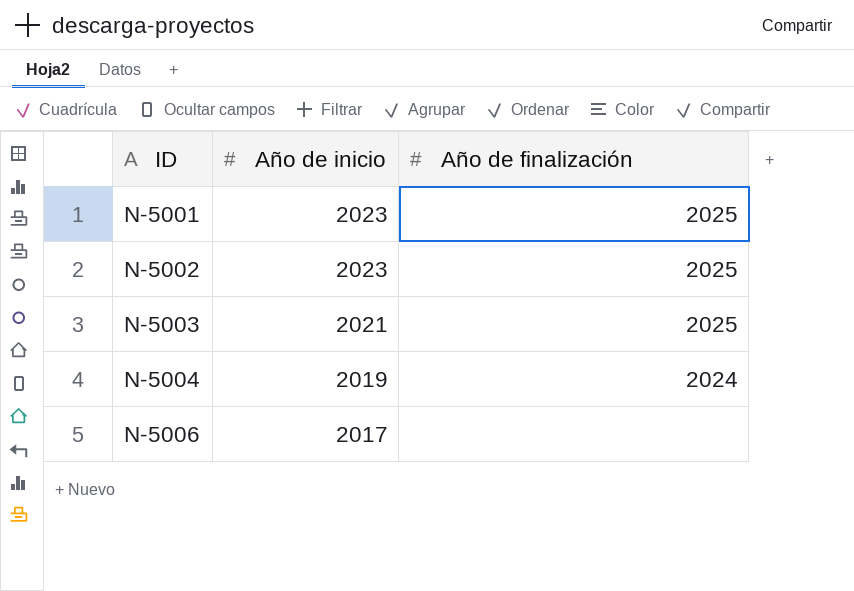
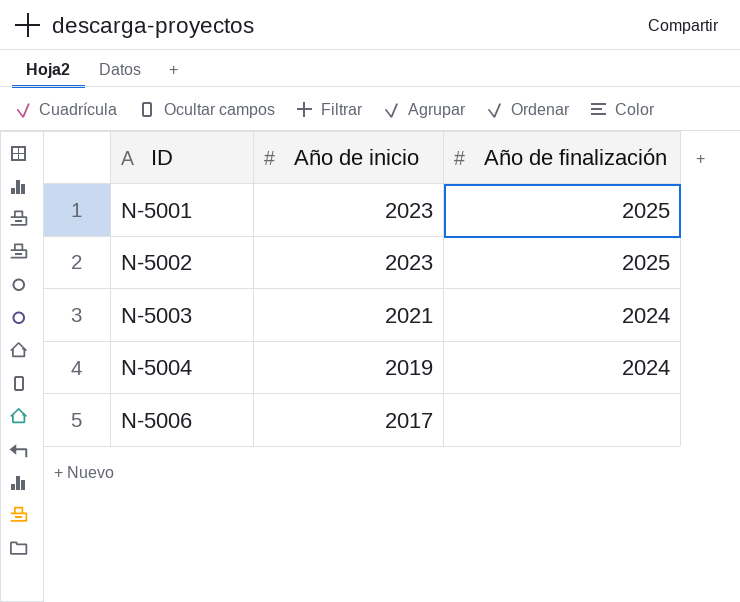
N-5003 | Año de finalización: 2025 -> 2024

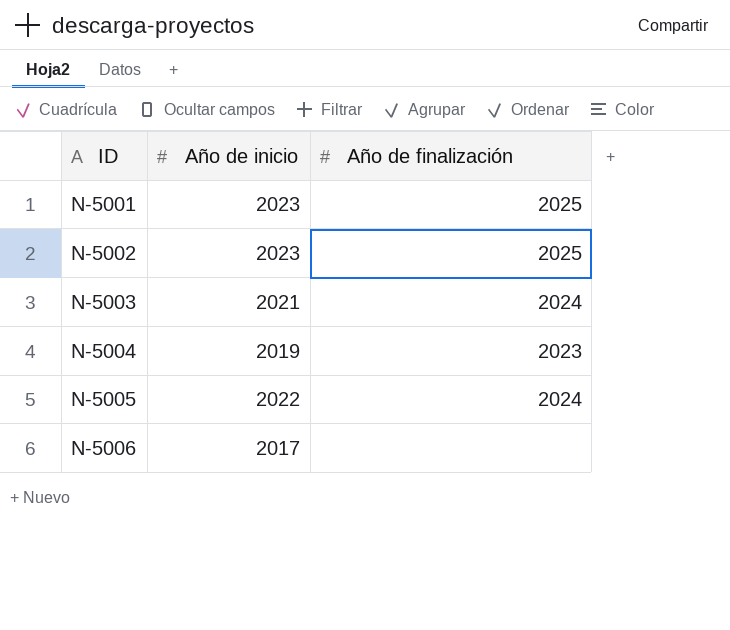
N-5004 | Año de finalización: 2024 -> 2023
row N-5005: none -> 2022 | 2024

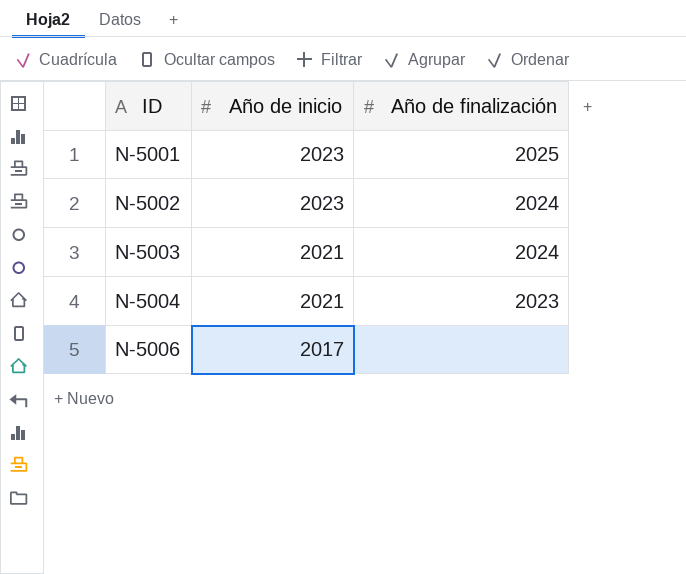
row N-5005: 2022 | 2024 -> none
N-5002 | Año de finalización: 2025 -> 2024
N-5004 | Año de inicio: 2019 -> 2021

